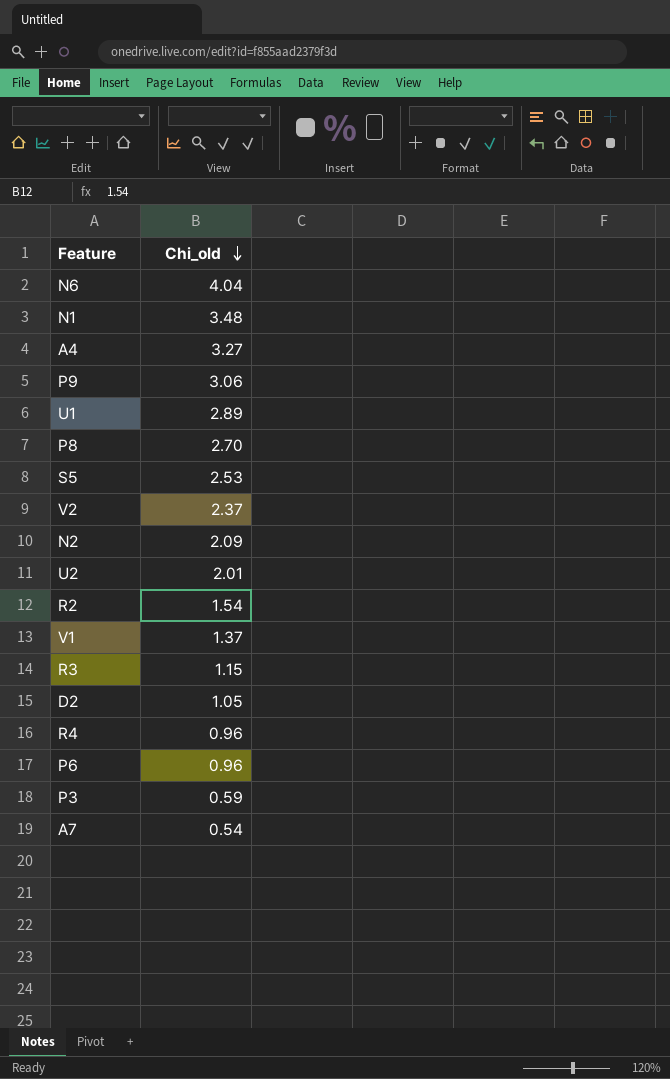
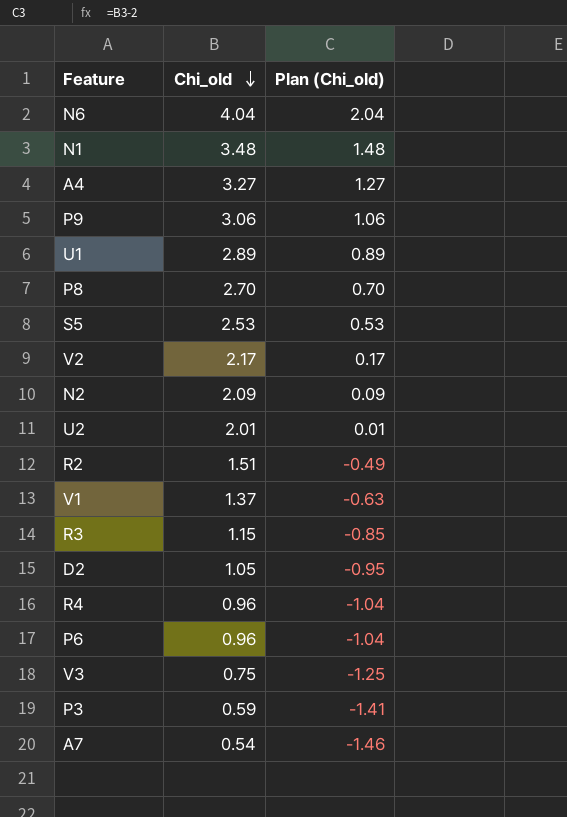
column Plan (Chi_old) | formula: none -> [Chi_old] - 2
V2 | Chi_old: 2.37 -> 2.17
R2 | Chi_old: 1.54 -> 1.51
row V3: none -> 0.75 | -1.25

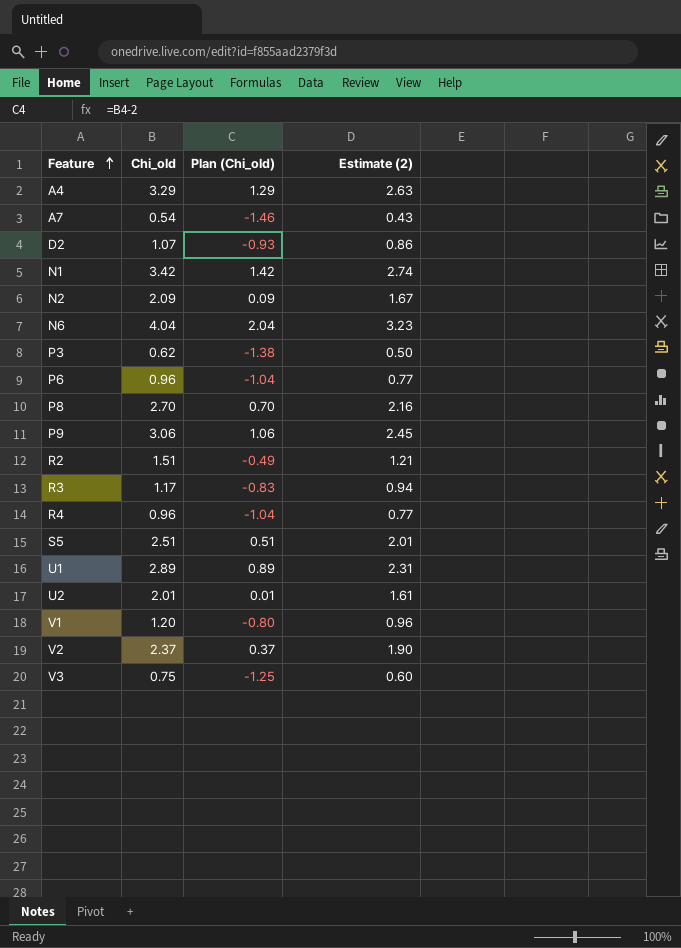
row order: Chi_old descending -> Feature ascending
column Estimate (2) | formula: none -> [Chi_old] * 0.8
A4 | Chi_old: 3.27 -> 3.29
A4 | Plan (Chi_old): 1.27 -> 1.29
D2 | Chi_old: 1.05 -> 1.07
D2 | Plan (Chi_old): -0.95 -> -0.93
N1 | Chi_old: 3.48 -> 3.42
N1 | Plan (Chi_old): 1.48 -> 1.42
P3 | Chi_old: 0.59 -> 0.62
P3 | Plan (Chi_old): -1.41 -> -1.38
R3 | Chi_old: 1.15 -> 1.17
R3 | Plan (Chi_old): -0.85 -> -0.83
S5 | Chi_old: 2.53 -> 2.51
S5 | Plan (Chi_old): 0.53 -> 0.51
V1 | Chi_old: 1.37 -> 1.20
V1 | Plan (Chi_old): -0.63 -> -0.80
V2 | Chi_old: 2.17 -> 2.37
V2 | Plan (Chi_old): 0.17 -> 0.37

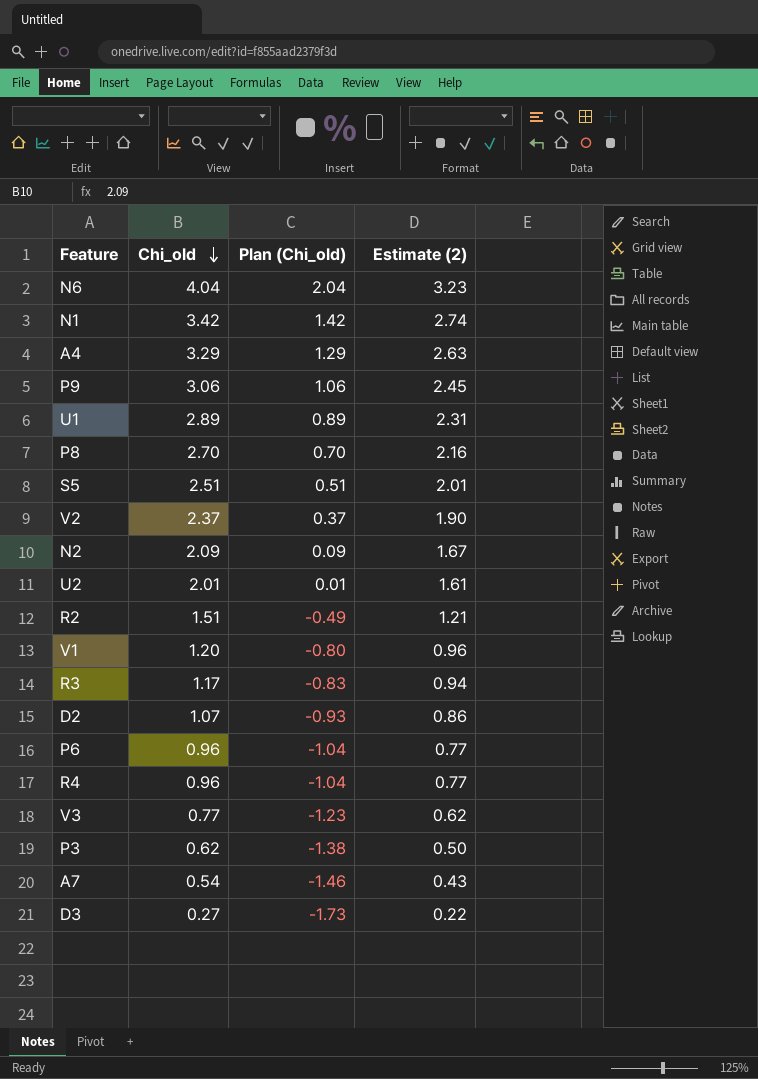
row order: Feature ascending -> Chi_old descending
V3 | Chi_old: 0.75 -> 0.77
V3 | Plan (Chi_old): -1.25 -> -1.23
V3 | Estimate (2): 0.60 -> 0.62
row D3: none -> 0.27 | -1.73 | 0.22

